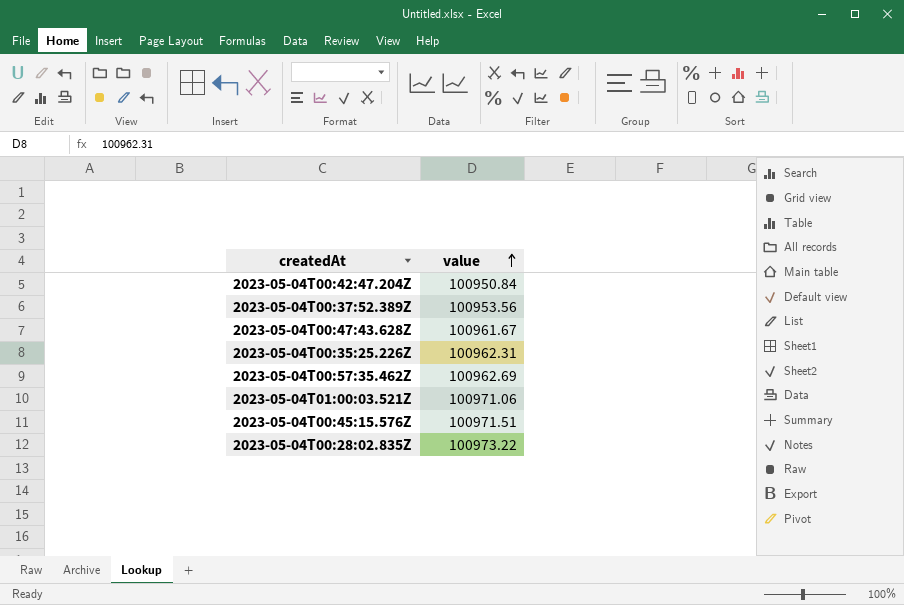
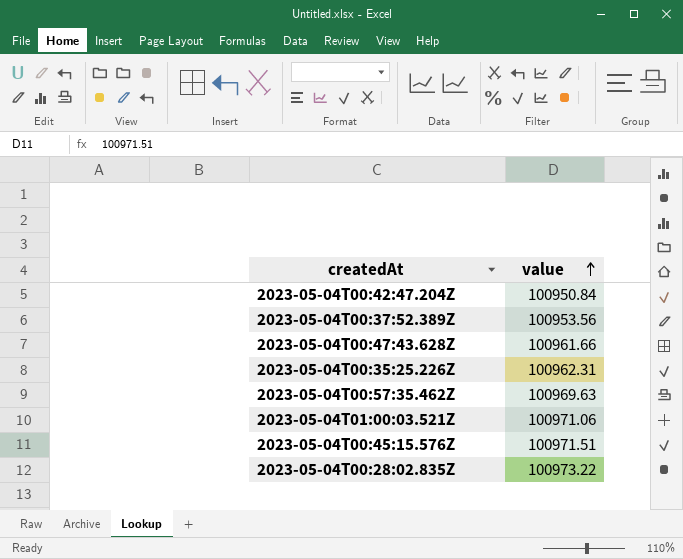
2023-05-04T00:47:43.628Z | value: 100961.67 -> 100961.66
2023-05-04T00:57:35.462Z | value: 100962.69 -> 100969.63

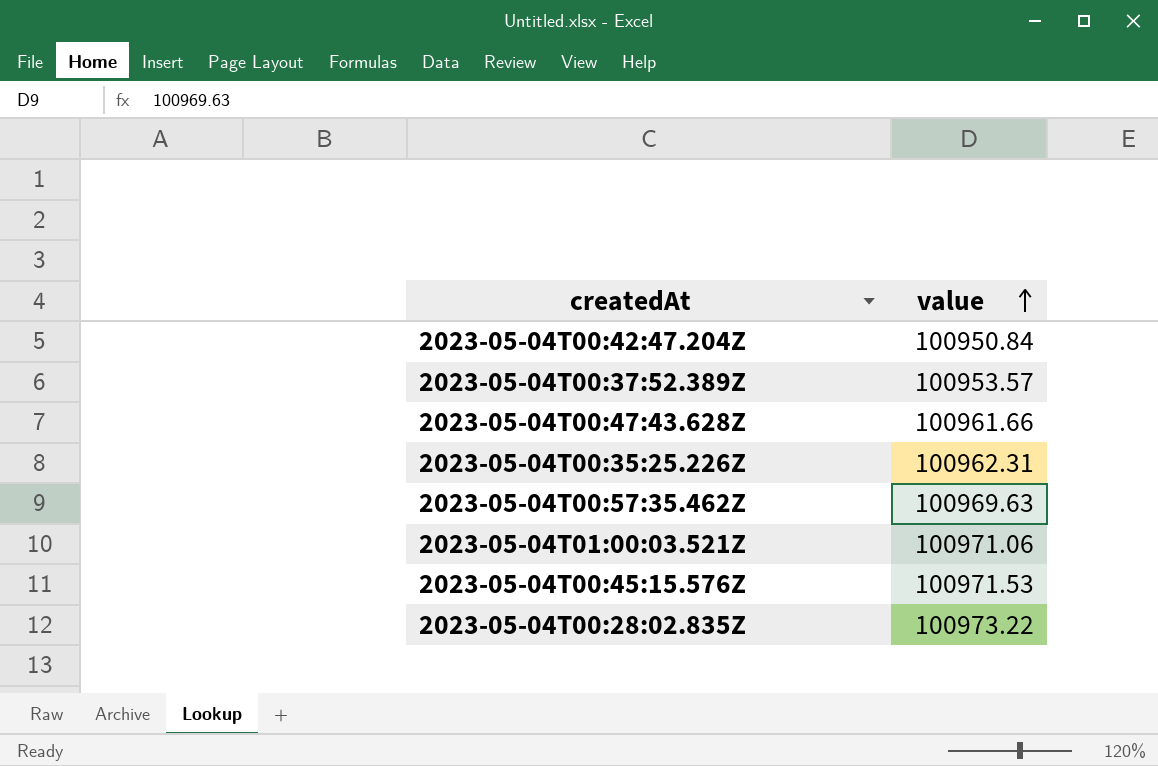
2023-05-04T00:37:52.389Z | value: 100953.56 -> 100953.57
2023-05-04T00:45:15.576Z | value: 100971.51 -> 100971.53

